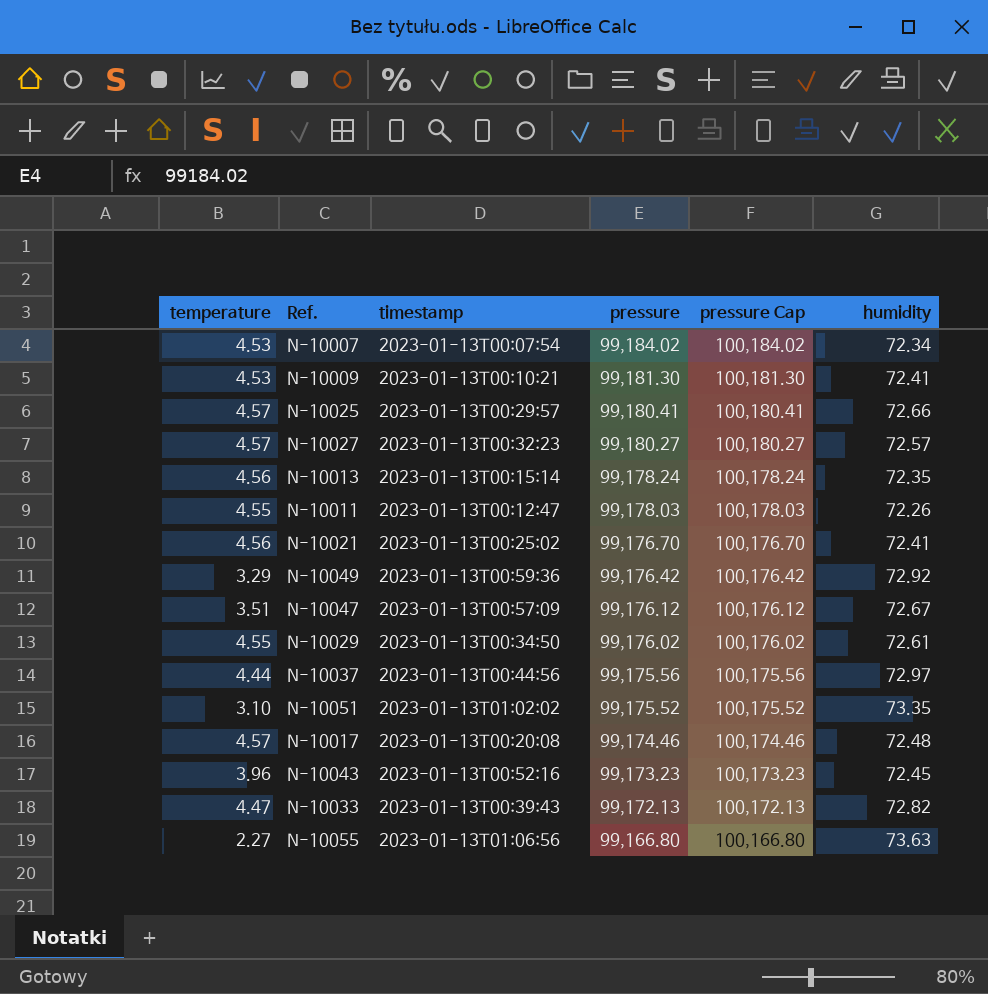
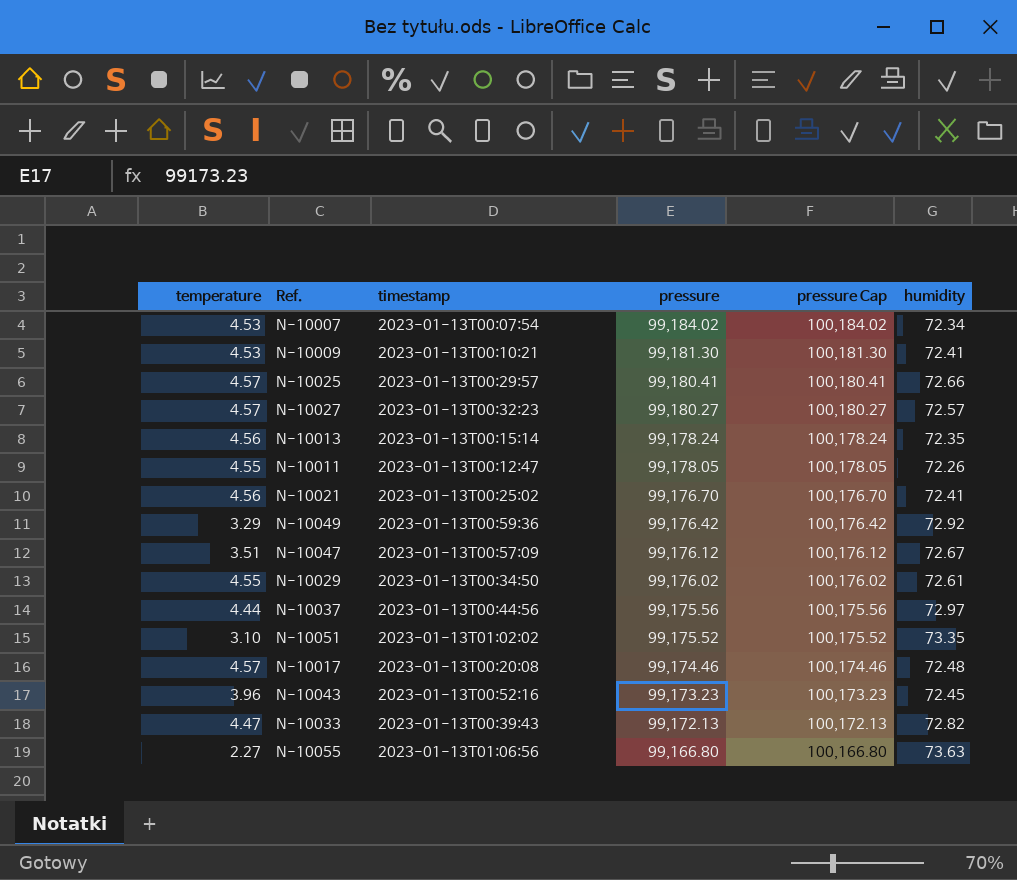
N-10011 | pressure: 99,178.03 -> 99,178.05
N-10011 | pressure Cap: 100,178.03 -> 100,178.05

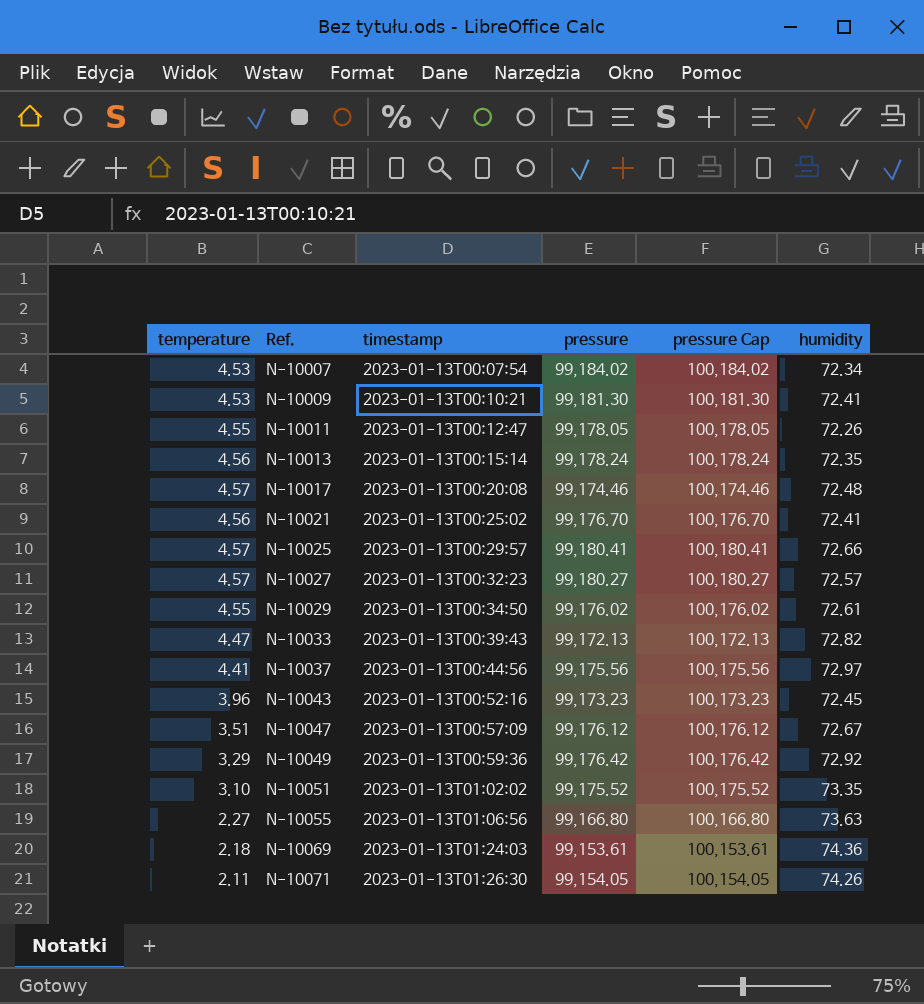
row order: pressure descending -> Ref. ascending
N-10037 | temperature: 4.44 -> 4.41
row N-10069: none -> 2.18 | 2023-01-13T01:24:03 | 99,153.61 | 100,153.61 | 74.36
row N-10071: none -> 2.11 | 2023-01-13T01:26:30 | 99,154.05 | 100,154.05 | 74.26

